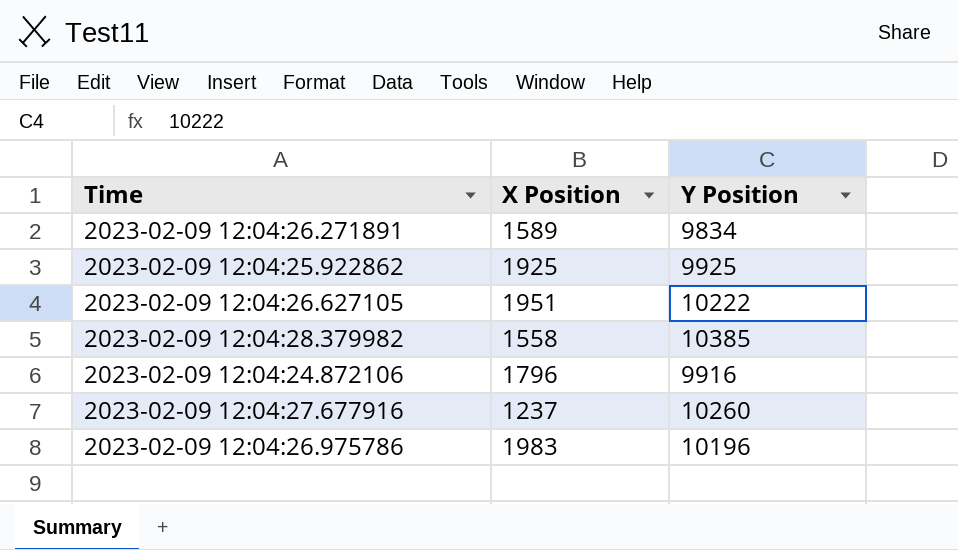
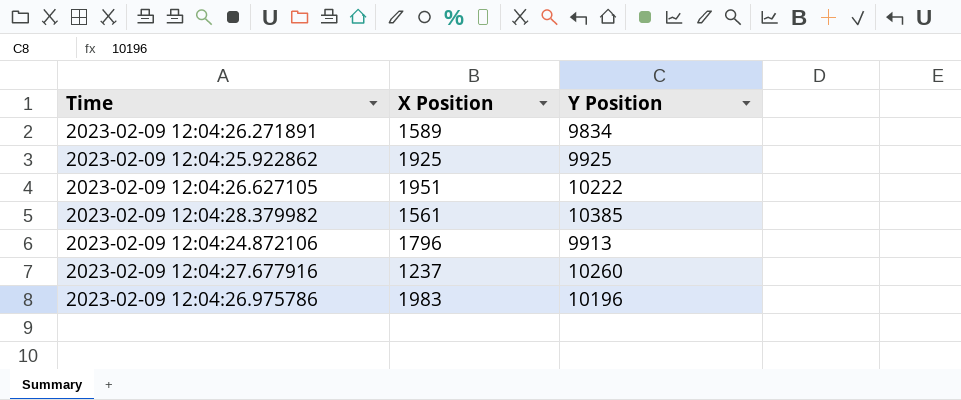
2023-02-09 12:04:28.379982 | X Position: 1558 -> 1561
2023-02-09 12:04:24.872106 | Y Position: 9916 -> 9913

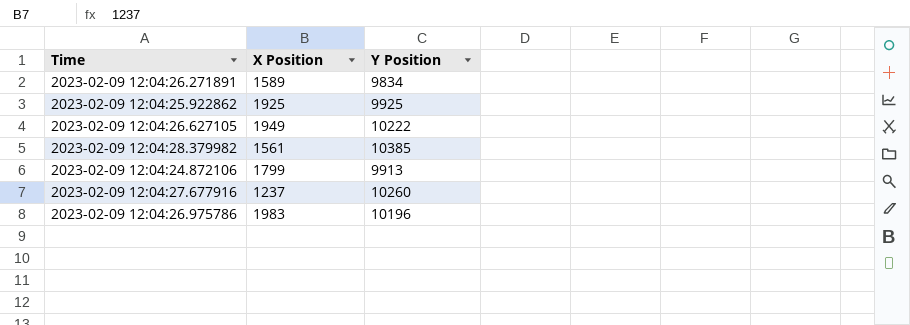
2023-02-09 12:04:26.627105 | X Position: 1951 -> 1949
2023-02-09 12:04:24.872106 | X Position: 1796 -> 1799

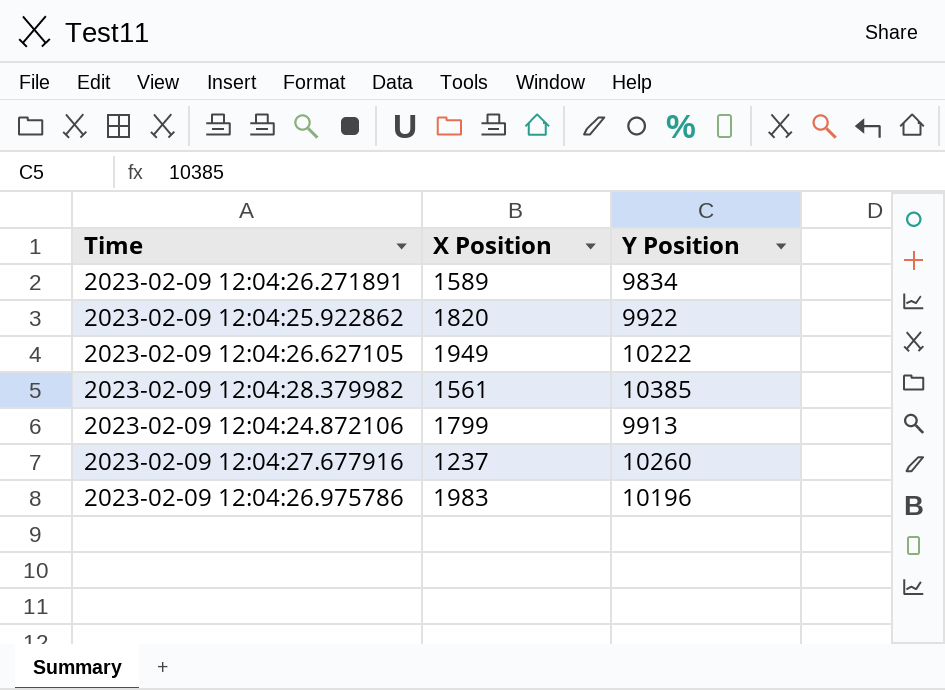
2023-02-09 12:04:25.922862 | X Position: 1925 -> 1820
2023-02-09 12:04:25.922862 | Y Position: 9925 -> 9922

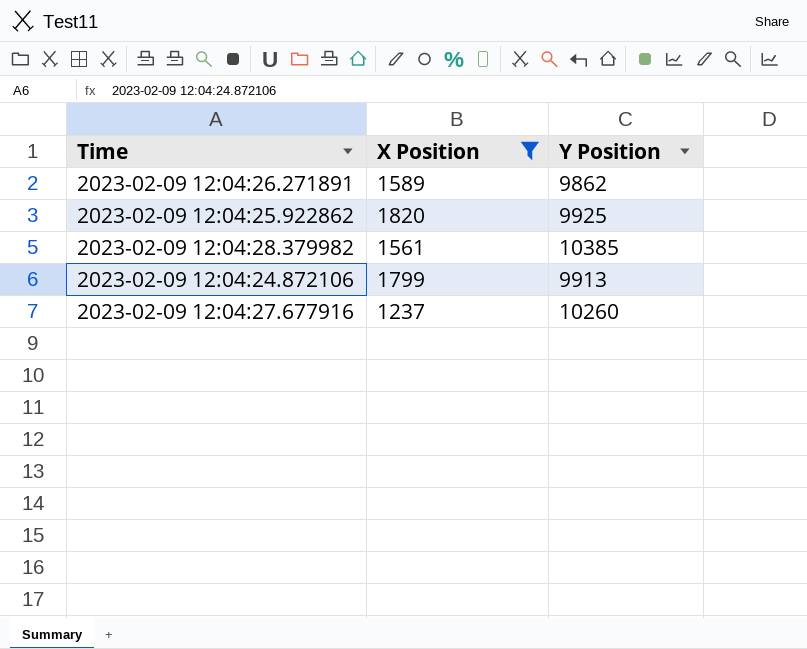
filter: none -> X Position <= 1820
2023-02-09 12:04:26.271891 | Y Position: 9834 -> 9862
2023-02-09 12:04:25.922862 | Y Position: 9922 -> 9925

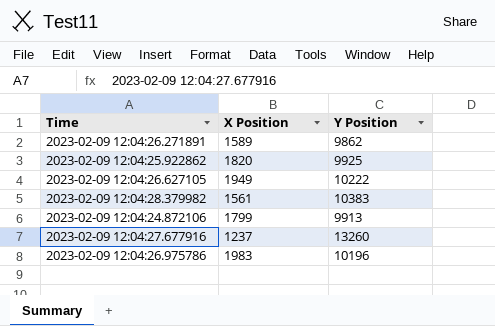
filter: X Position <= 1820 -> none
2023-02-09 12:04:28.379982 | Y Position: 10385 -> 10383
2023-02-09 12:04:27.677916 | Y Position: 10260 -> 13260

